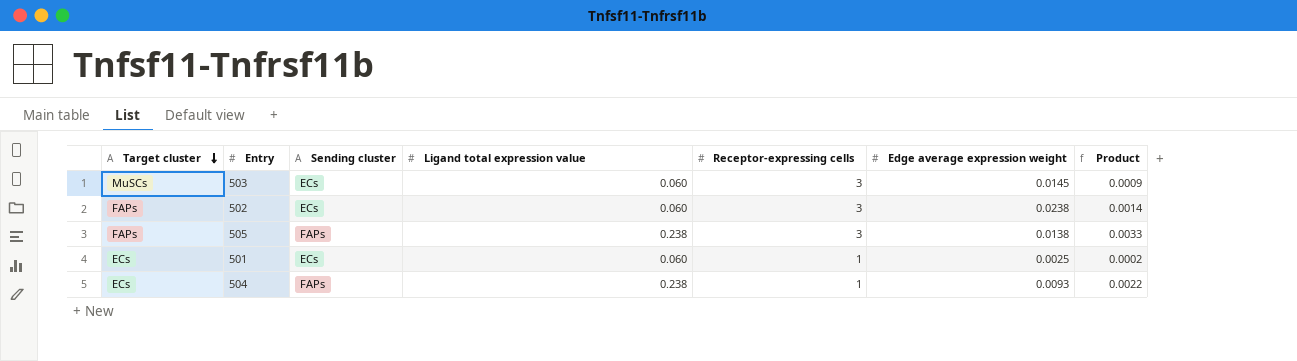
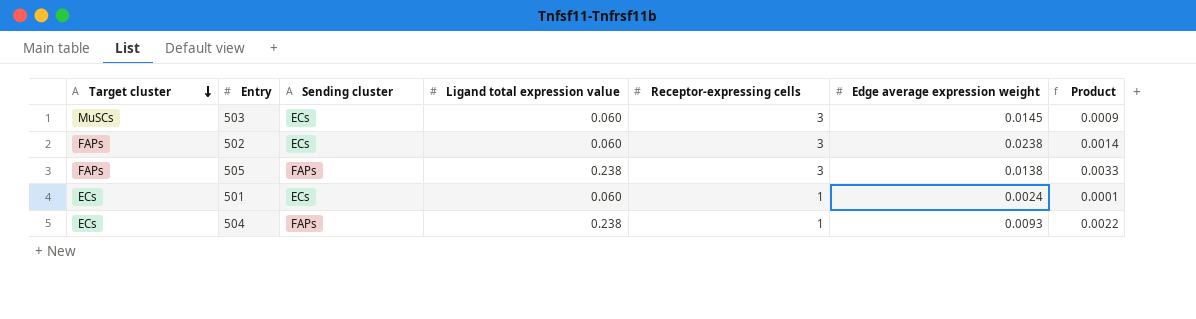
501 | Edge average expression weight: 0.0025 -> 0.0024
501 | Product: 0.0002 -> 0.0001

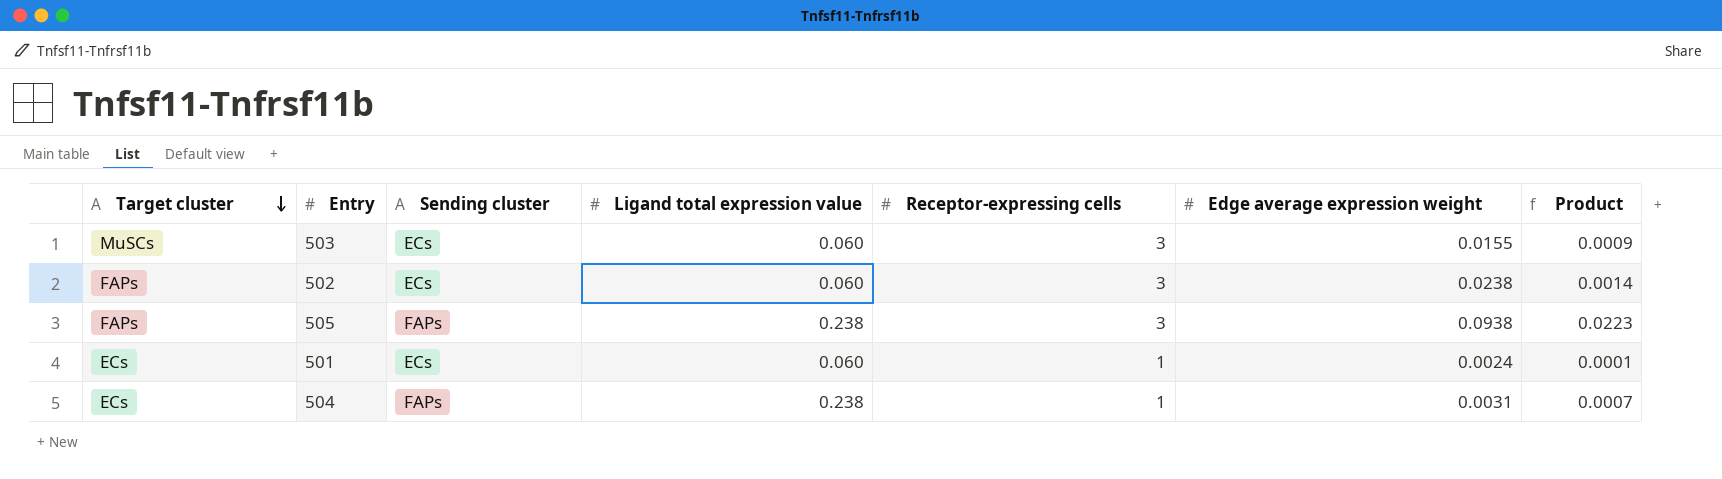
503 | Edge average expression weight: 0.0145 -> 0.0155
505 | Edge average expression weight: 0.0138 -> 0.0938
505 | Product: 0.0033 -> 0.0223
504 | Edge average expression weight: 0.0093 -> 0.0031
504 | Product: 0.0022 -> 0.0007

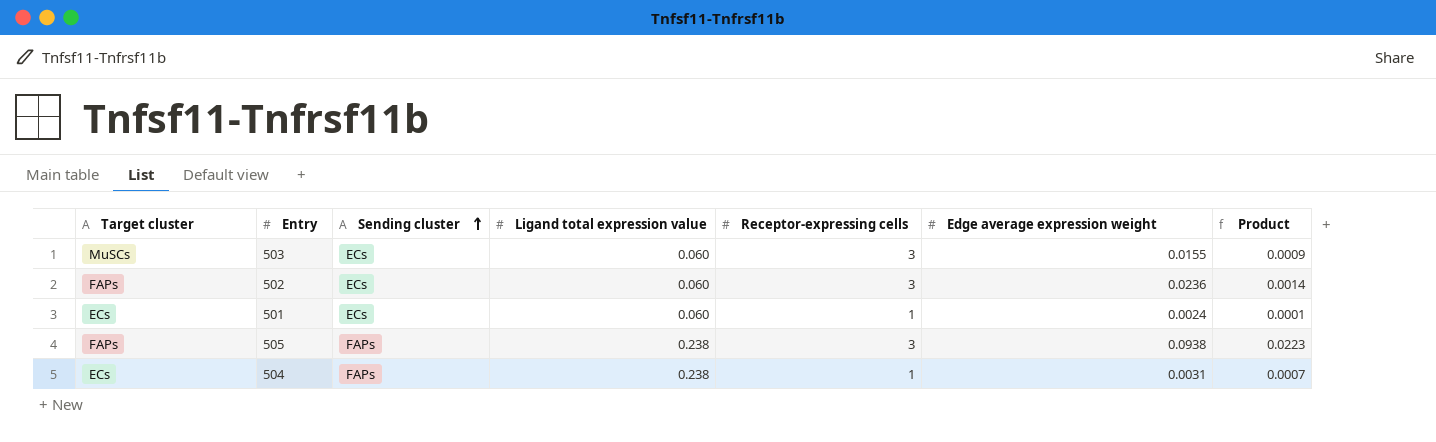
row order: Target cluster descending -> Sending cluster ascending
502 | Edge average expression weight: 0.0238 -> 0.0236

